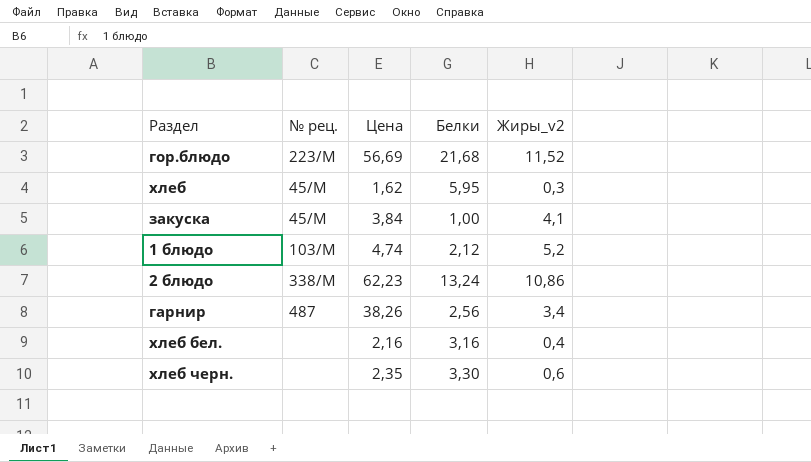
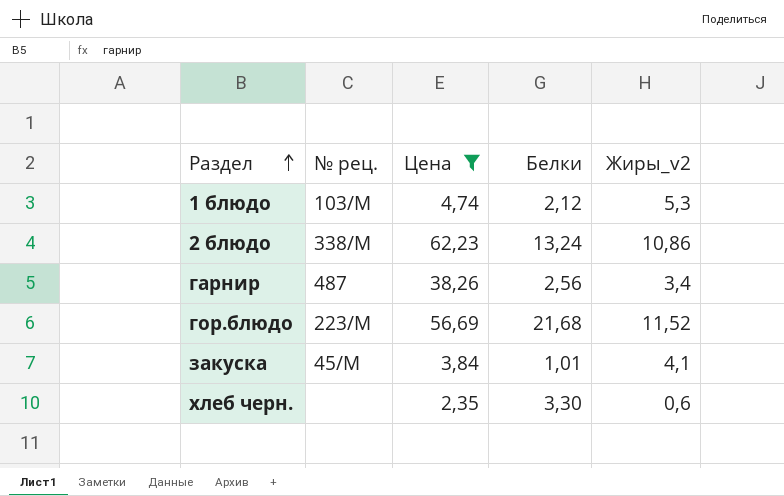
filter: none -> Цена >= 2,35
row order: none -> Раздел ascending
1 блюдо | Жиры_v2: 5,2 -> 5,3
закуска | Белки: 1,00 -> 1,01

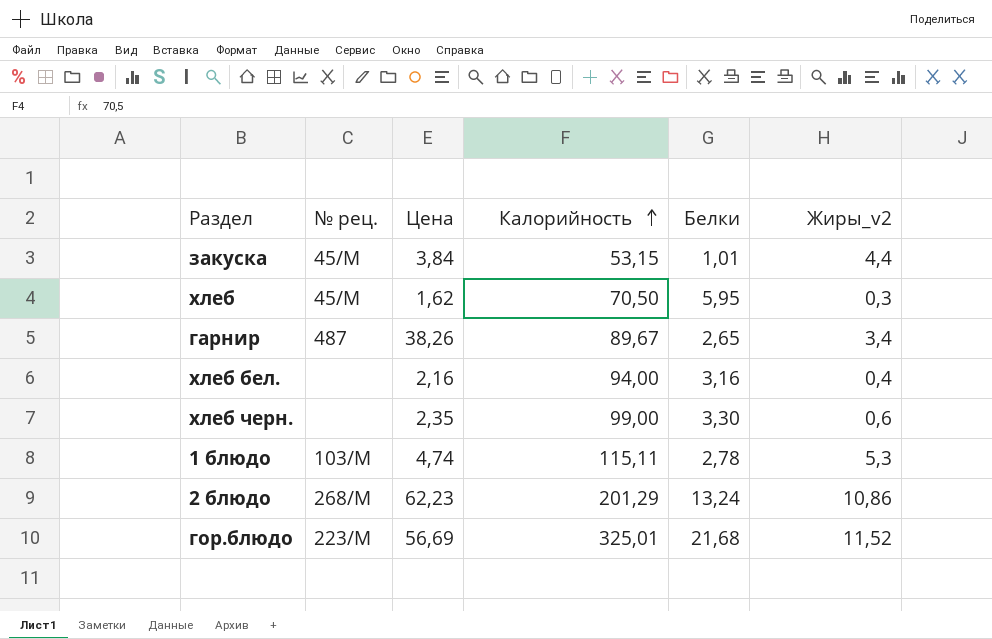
filter: Цена >= 2,35 -> none
row order: Раздел ascending -> Калорийность ascending
column Калорийность | position: none -> 4
закуска | Жиры_v2: 4,1 -> 4,4
гарнир | Белки: 2,56 -> 2,65
1 блюдо | Белки: 2,12 -> 2,78
2 блюдо | № рец.: 338/М -> 268/М

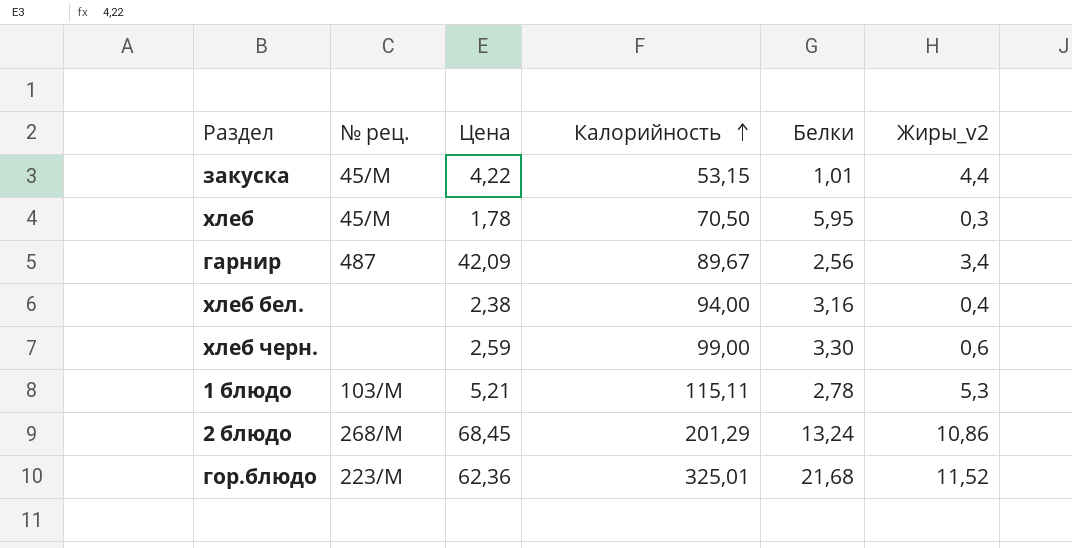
закуска | Цена: 3,84 -> 4,22
хлеб | Цена: 1,62 -> 1,78
гарнир | Цена: 38,26 -> 42,09
гарнир | Белки: 2,65 -> 2,56
хлеб бел. | Цена: 2,16 -> 2,38
хлеб черн. | Цена: 2,35 -> 2,59
1 блюдо | Цена: 4,74 -> 5,21
2 блюдо | Цена: 62,23 -> 68,45
гор.блюдо | Цена: 56,69 -> 62,36

